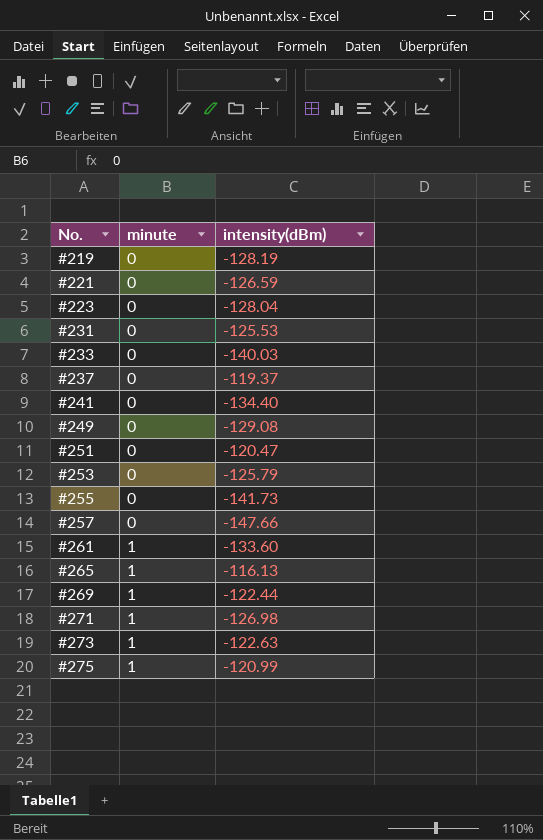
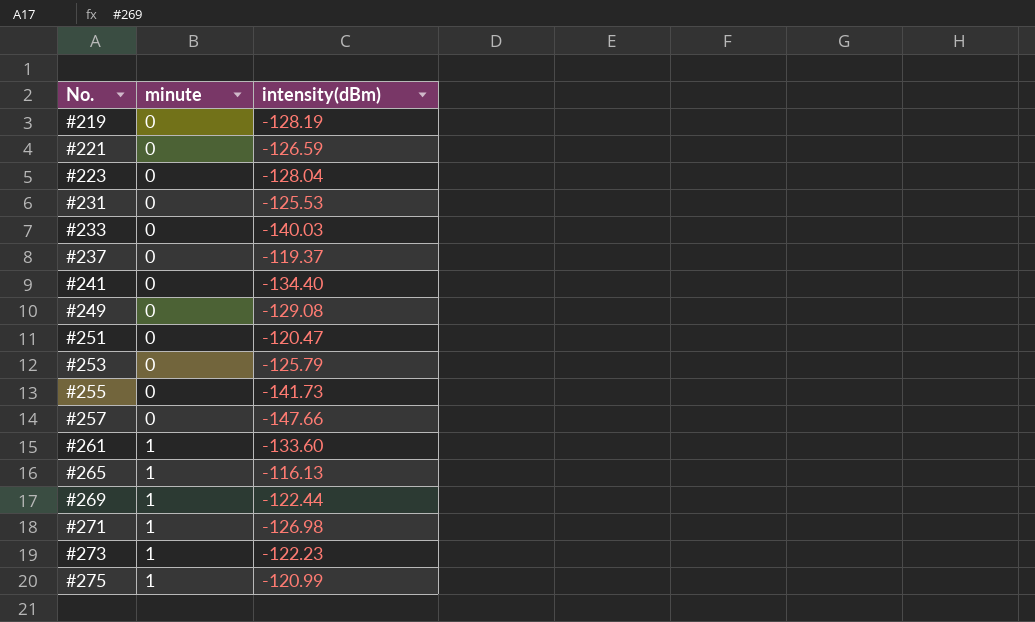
#273 | intensity(dBm): -122.63 -> -122.23

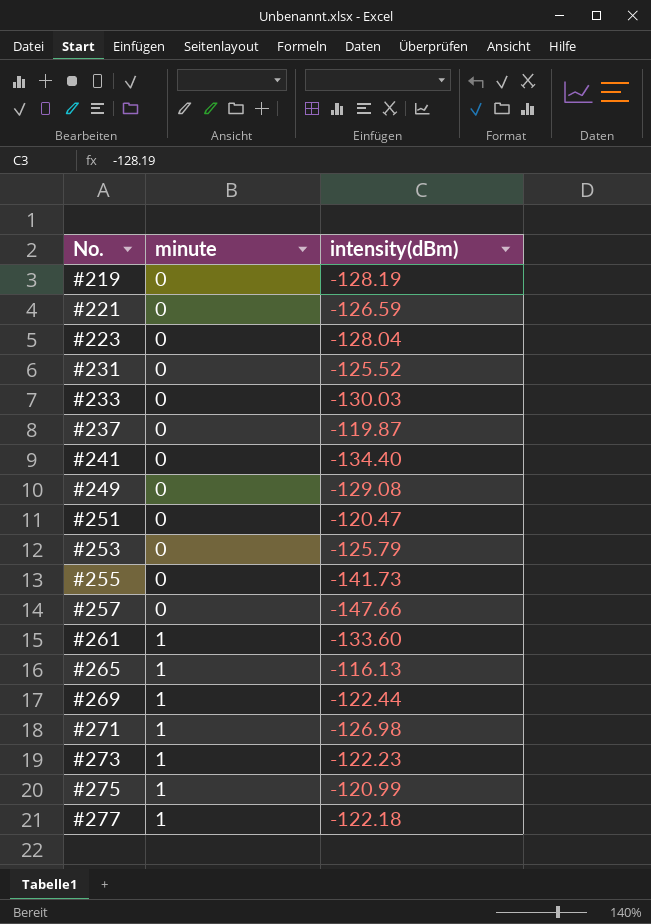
#231 | intensity(dBm): -125.53 -> -125.52
#233 | intensity(dBm): -140.03 -> -130.03
#237 | intensity(dBm): -119.37 -> -119.87
row #277: none -> 1 | -122.18

